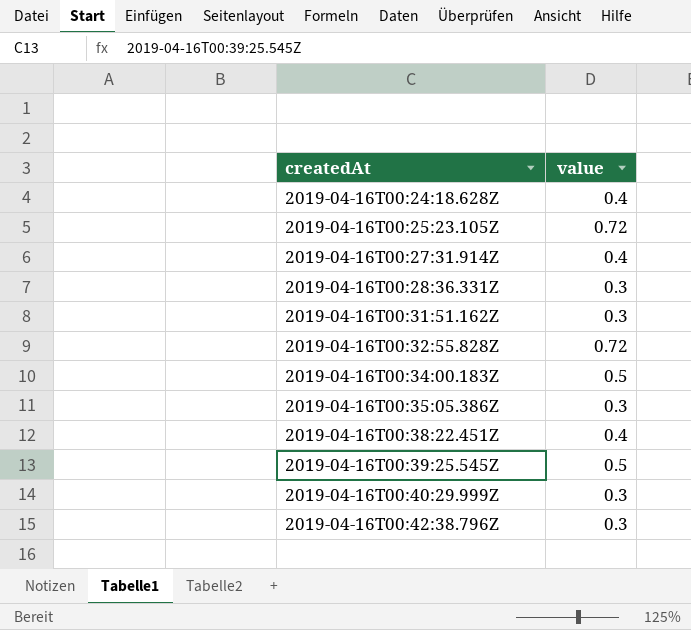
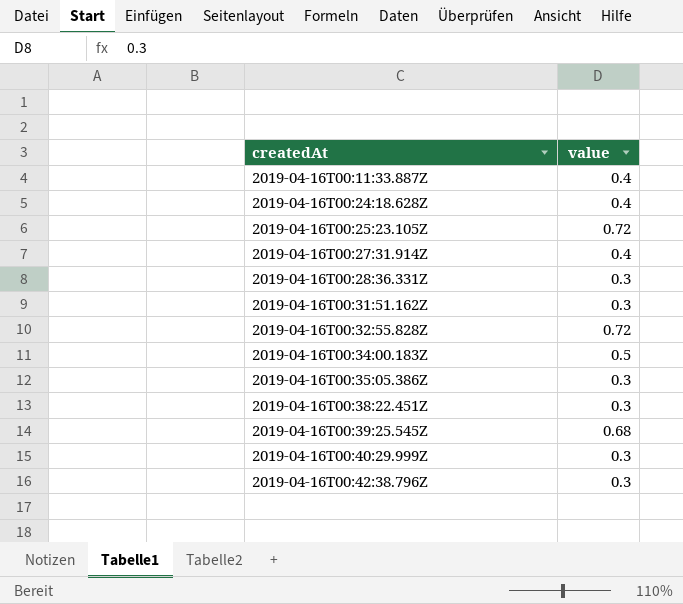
row 2019-04-16T00:11:33.887Z: none -> 0.4
2019-04-16T00:38:22.451Z | value: 0.4 -> 0.3
2019-04-16T00:39:25.545Z | value: 0.5 -> 0.68

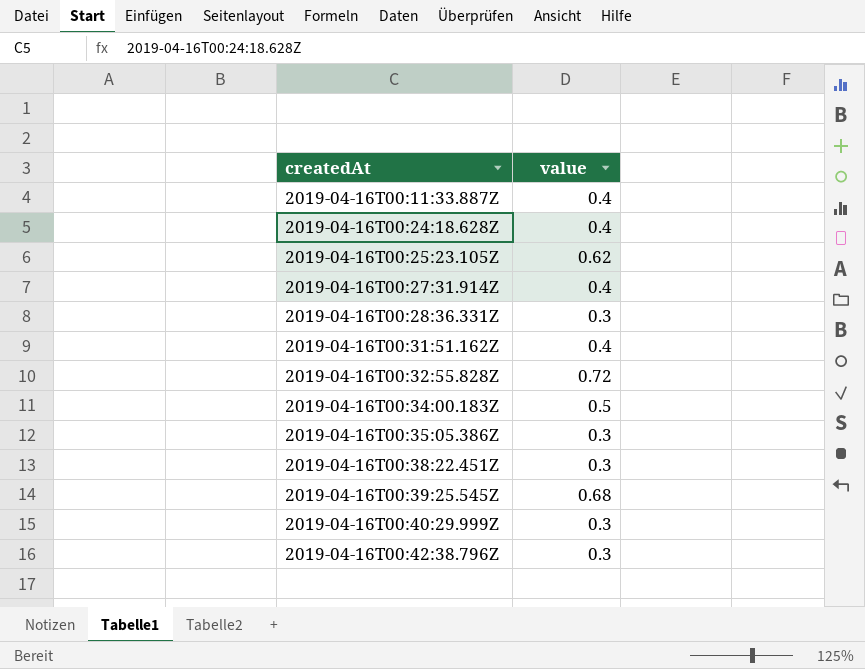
2019-04-16T00:25:23.105Z | value: 0.72 -> 0.62
2019-04-16T00:31:51.162Z | value: 0.3 -> 0.4

